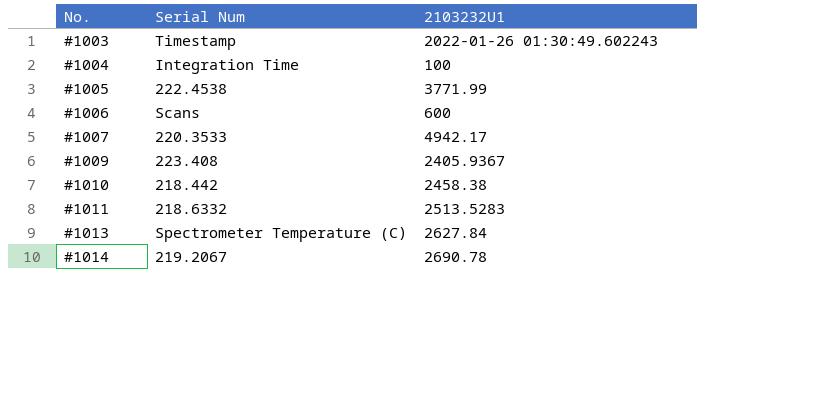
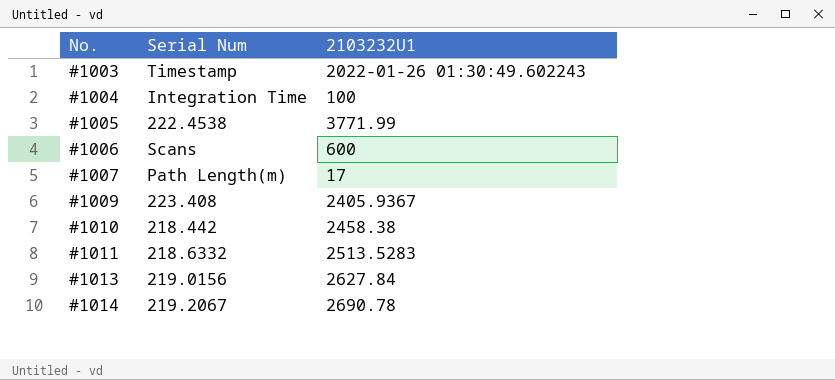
#1007 | Serial Num: 220.3533 -> Path Length(m)
#1007 | 2103232U1: 4942.17 -> 17
#1013 | Serial Num: Spectrometer Temperature (C) -> 219.0156

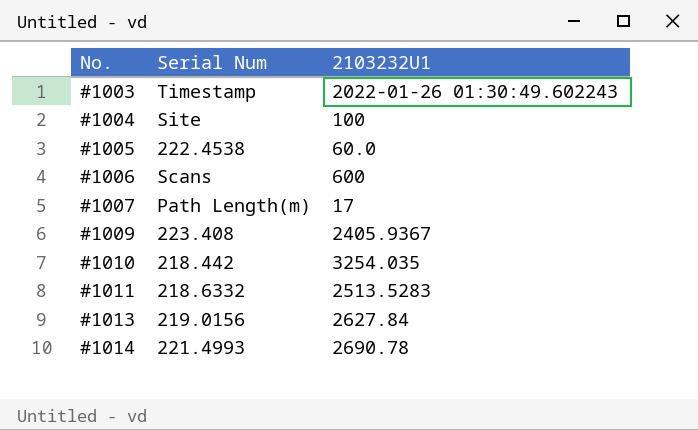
#1004 | Serial Num: Integration Time -> Site
#1005 | 2103232U1: 3771.99 -> 60.0
#1010 | 2103232U1: 2458.38 -> 3254.035
#1014 | Serial Num: 219.2067 -> 221.4993

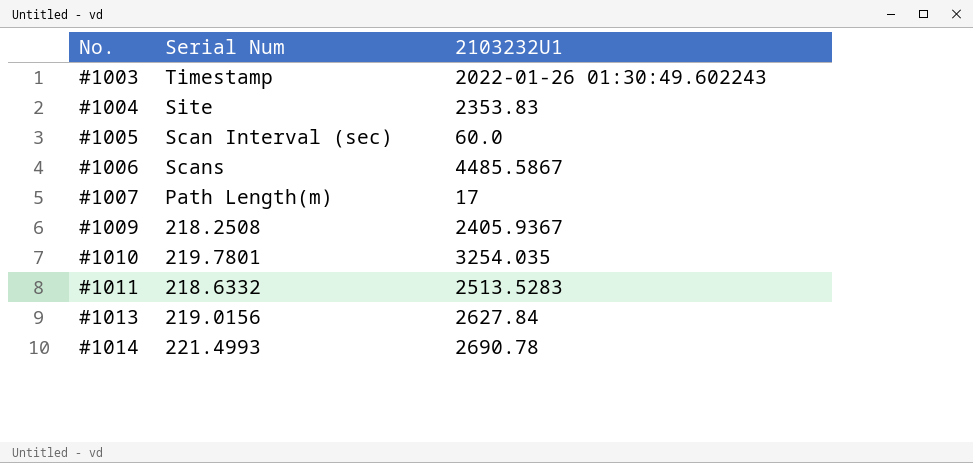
#1004 | 2103232U1: 100 -> 2353.83
#1005 | Serial Num: 222.4538 -> Scan Interval (sec)
#1006 | 2103232U1: 600 -> 4485.5867
#1009 | Serial Num: 223.408 -> 218.2508
#1010 | Serial Num: 218.442 -> 219.7801

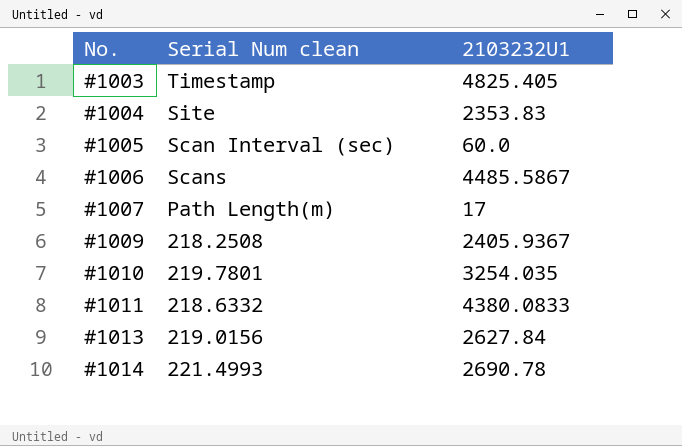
column name: Serial Num -> Serial Num clean
#1003 | 2103232U1: 2022-01-26 01:30:49.602243 -> 4825.405
#1011 | 2103232U1: 2513.5283 -> 4380.0833

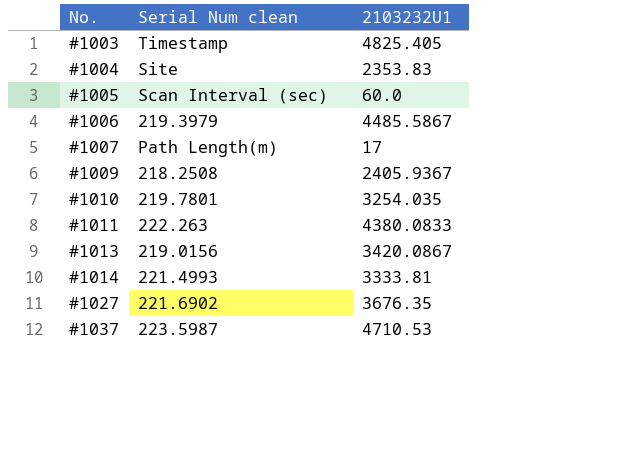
#1006 | Serial Num clean: Scans -> 219.3979
#1011 | Serial Num clean: 218.6332 -> 222.263
#1013 | 2103232U1: 2627.84 -> 3420.0867
#1014 | 2103232U1: 2690.78 -> 3333.81
row #1027: none -> 221.6902 | 3676.35
row #1037: none -> 223.5987 | 4710.53

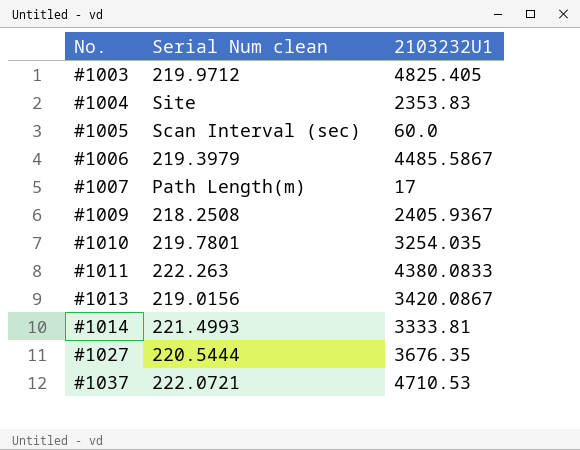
#1003 | Serial Num clean: Timestamp -> 219.9712
#1027 | Serial Num clean: 221.6902 -> 220.5444
#1037 | Serial Num clean: 223.5987 -> 222.0721

